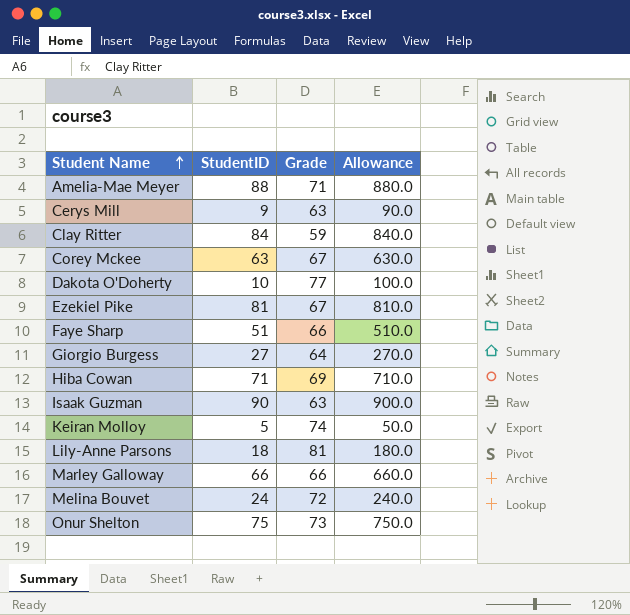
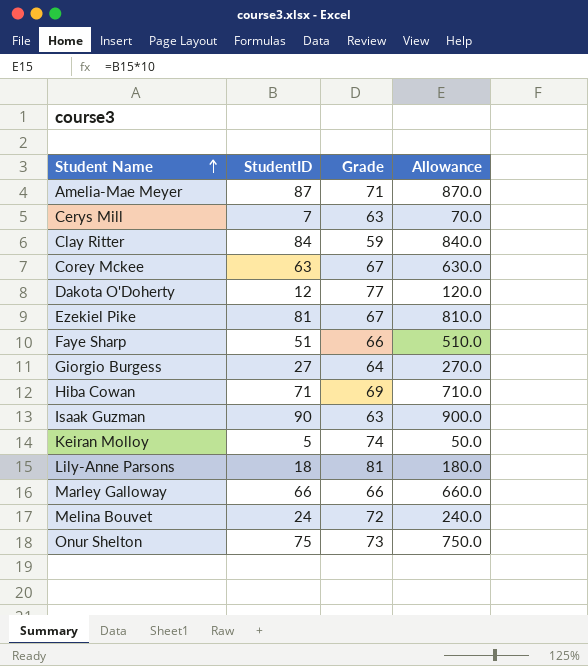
Amelia-Mae Meyer | StudentID: 88 -> 87
Amelia-Mae Meyer | Allowance: 880.0 -> 870.0
Cerys Mill | StudentID: 9 -> 7
Cerys Mill | Allowance: 90.0 -> 70.0
Dakota O'Doherty | StudentID: 10 -> 12
Dakota O'Doherty | Allowance: 100.0 -> 120.0

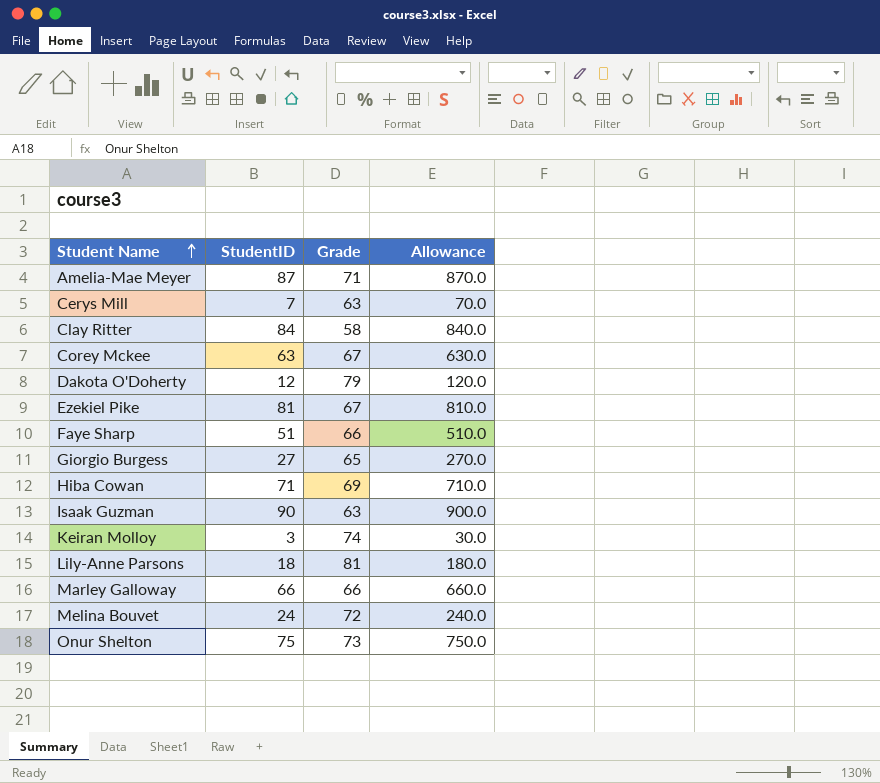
Clay Ritter | Grade: 59 -> 58
Dakota O'Doherty | Grade: 77 -> 79
Giorgio Burgess | Grade: 64 -> 65
Keiran Molloy | StudentID: 5 -> 3
Keiran Molloy | Allowance: 50.0 -> 30.0

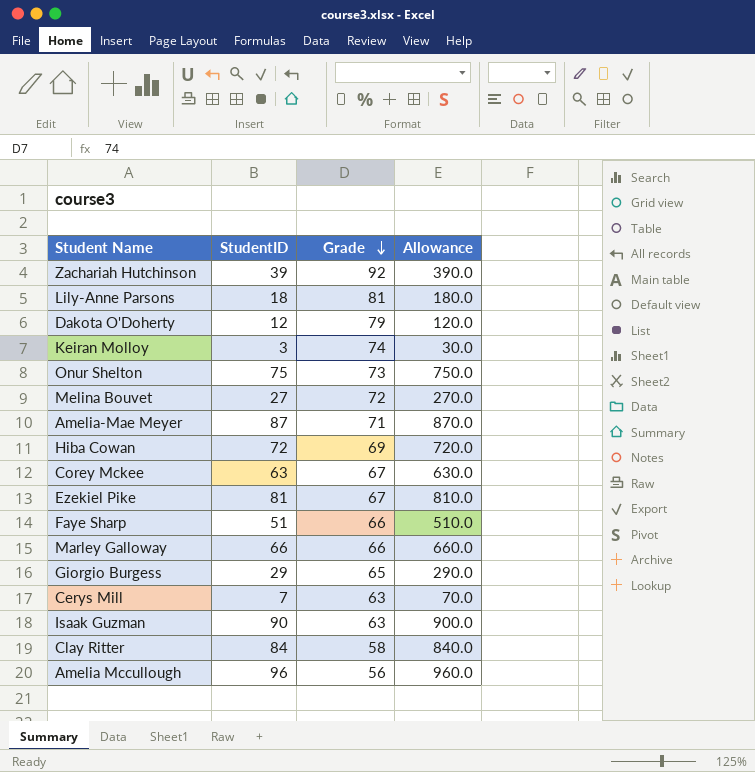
row order: Student Name ascending -> Grade descending
row Zachariah Hutchinson: none -> 39 | 92 | 390.0
Melina Bouvet | StudentID: 24 -> 27
Melina Bouvet | Allowance: 240.0 -> 270.0
Hiba Cowan | StudentID: 71 -> 72
Hiba Cowan | Allowance: 710.0 -> 720.0
Giorgio Burgess | StudentID: 27 -> 29
Giorgio Burgess | Allowance: 270.0 -> 290.0
row Amelia Mccullough: none -> 96 | 56 | 960.0

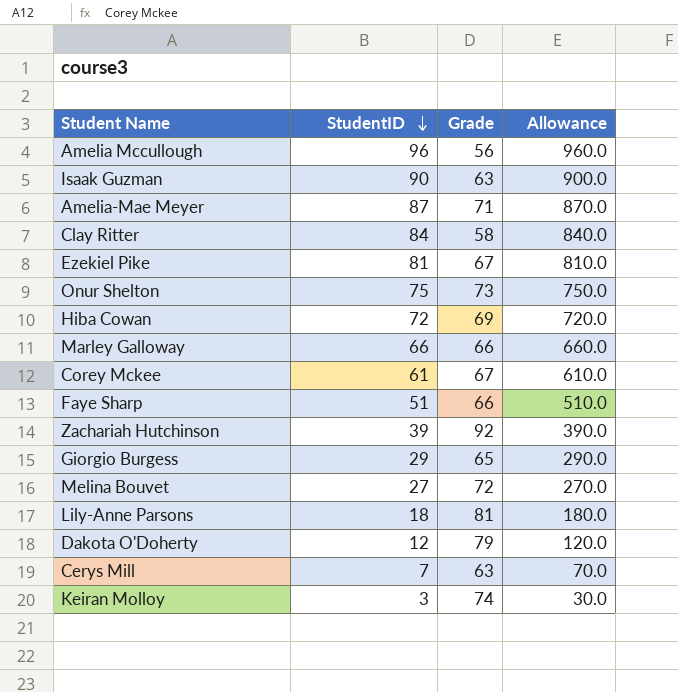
row order: Grade descending -> StudentID descending
Corey Mckee | StudentID: 63 -> 61
Corey Mckee | Allowance: 630.0 -> 610.0

